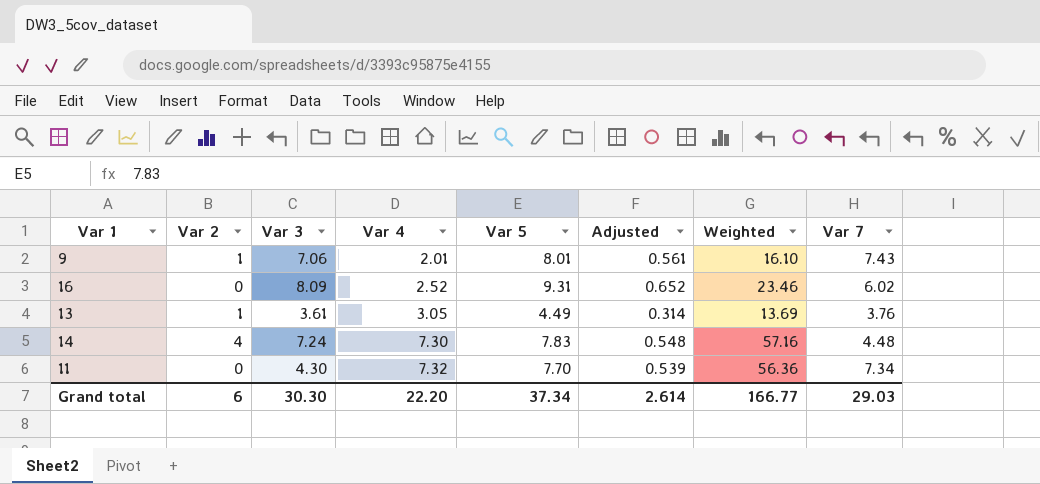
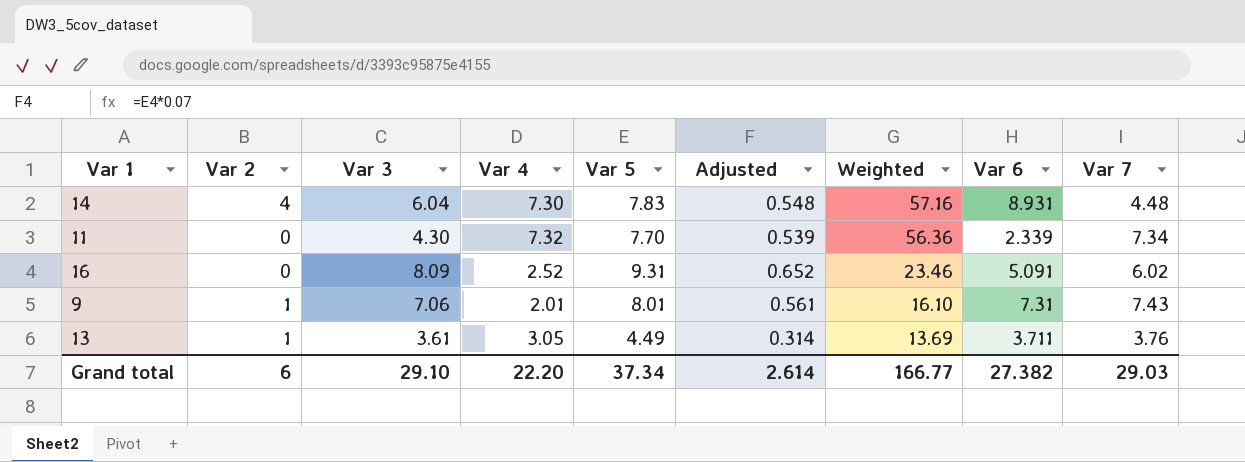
row order: Var 4 ascending -> Weighted descending
column Var 6 | position: none -> 8
14 | Var 3: 7.24 -> 6.04
Grand total | Var 3: 30.30 -> 29.10

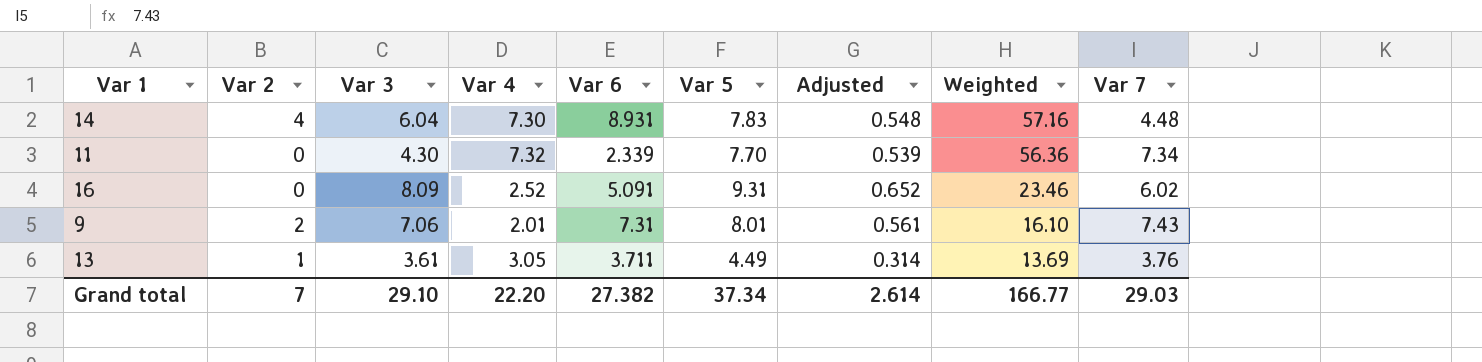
column Var 6 | position: 8 -> 5
9 | Var 2: 1 -> 2
Grand total | Var 2: 6 -> 7

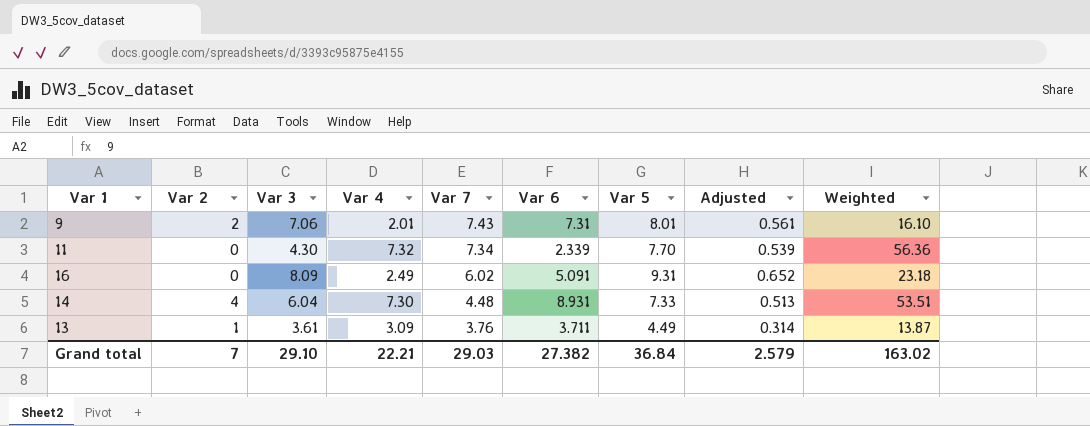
row order: Weighted descending -> Var 7 descending
column Var 7 | position: 9 -> 5
16 | Var 4: 2.52 -> 2.49
16 | Weighted: 23.46 -> 23.18
14 | Var 5: 7.83 -> 7.33
14 | Adjusted: 0.548 -> 0.513
14 | Weighted: 57.16 -> 53.51
13 | Var 4: 3.05 -> 3.09
13 | Weighted: 13.69 -> 13.87
Grand total | Var 4: 22.20 -> 22.21
Grand total | Var 5: 37.34 -> 36.84
Grand total | Adjusted: 2.614 -> 2.579
Grand total | Weighted: 166.77 -> 163.02

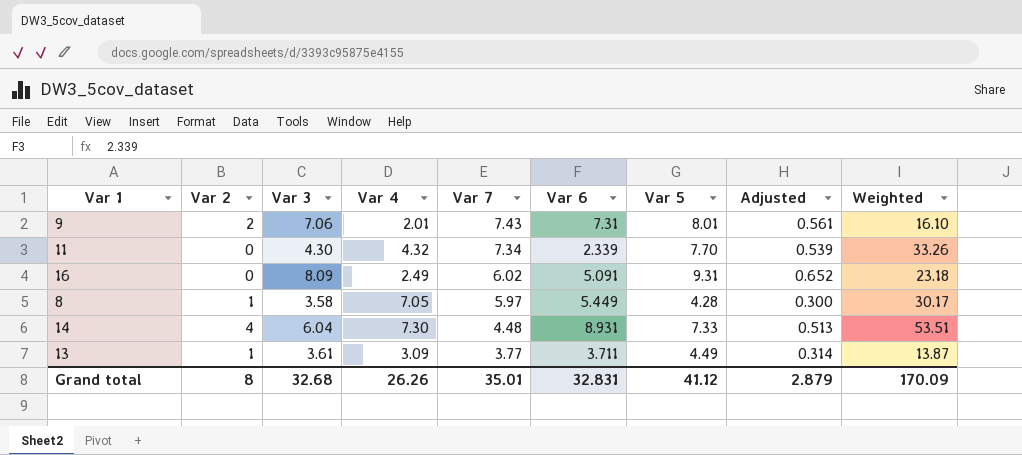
11 | Var 4: 7.32 -> 4.32
11 | Weighted: 56.36 -> 33.26
row 8: none -> 1 | 3.58 | 7.05 | 5.97 | 5.449 | 4.28 | 0.300 | 30.17
13 | Var 7: 3.76 -> 3.77
Grand total | Var 2: 7 -> 8
Grand total | Var 3: 29.10 -> 32.68
Grand total | Var 4: 22.21 -> 26.26
Grand total | Var 7: 29.03 -> 35.01
Grand total | Var 6: 27.382 -> 32.831
Grand total | Var 5: 36.84 -> 41.12
Grand total | Adjusted: 2.579 -> 2.879
Grand total | Weighted: 163.02 -> 170.09

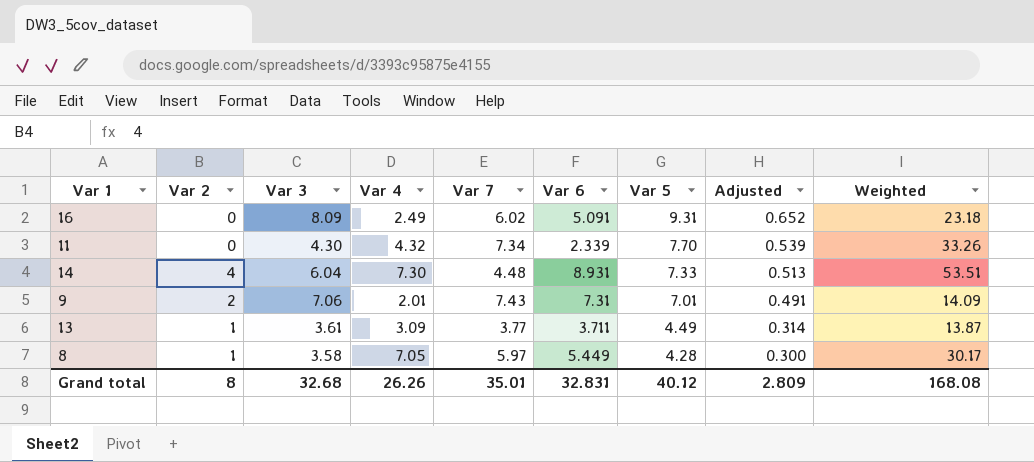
row order: Var 7 descending -> Var 5 descending
9 | Var 5: 8.01 -> 7.01
9 | Adjusted: 0.561 -> 0.491
9 | Weighted: 16.10 -> 14.09
Grand total | Var 5: 41.12 -> 40.12
Grand total | Adjusted: 2.879 -> 2.809
Grand total | Weighted: 170.09 -> 168.08

